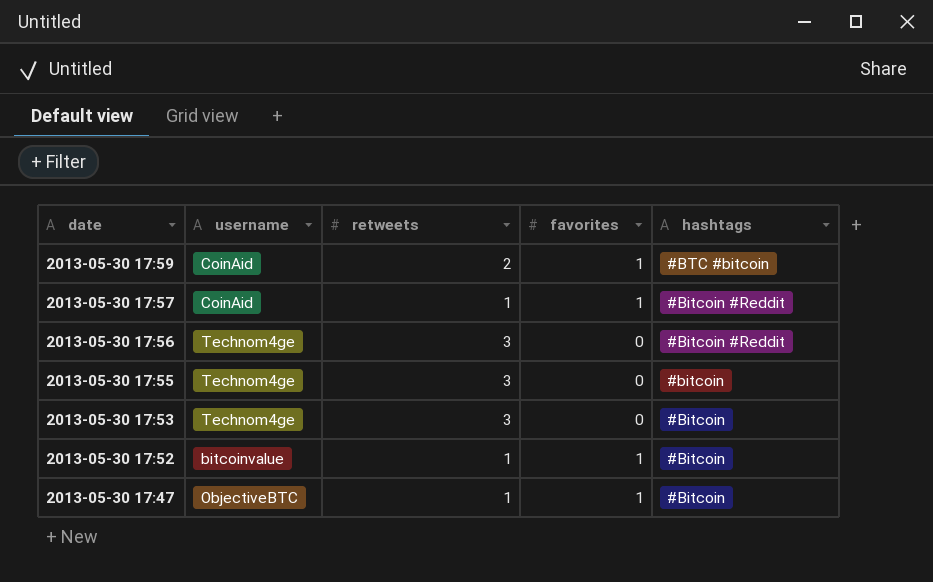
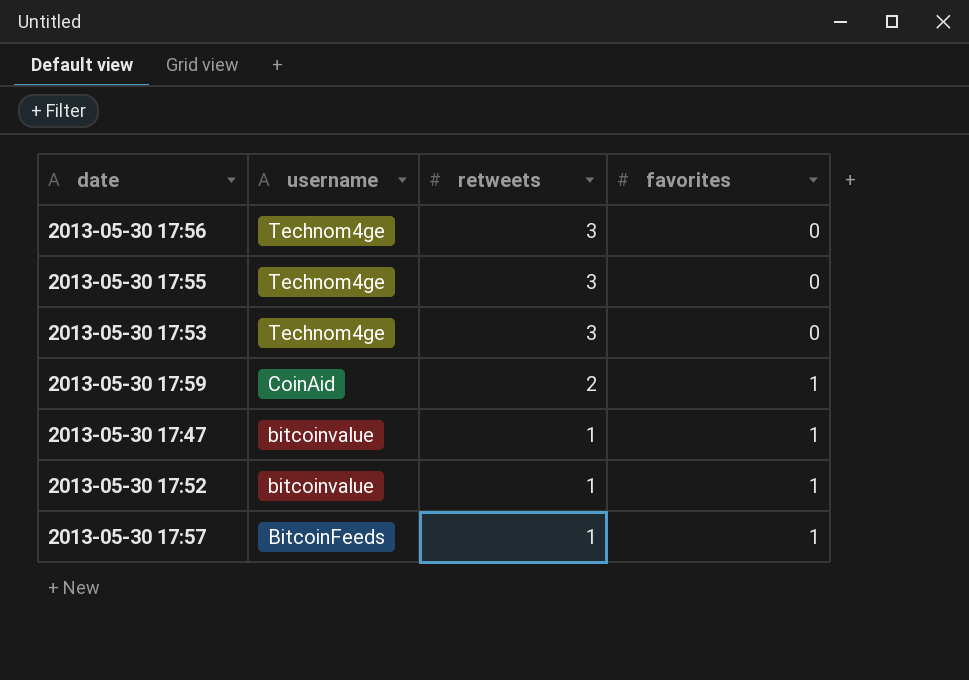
row order: date descending -> username descending
column hashtags | position: 5 -> none
2013-05-30 17:47 | username: ObjectiveBTC -> bitcoinvalue
2013-05-30 17:57 | username: CoinAid -> BitcoinFeeds

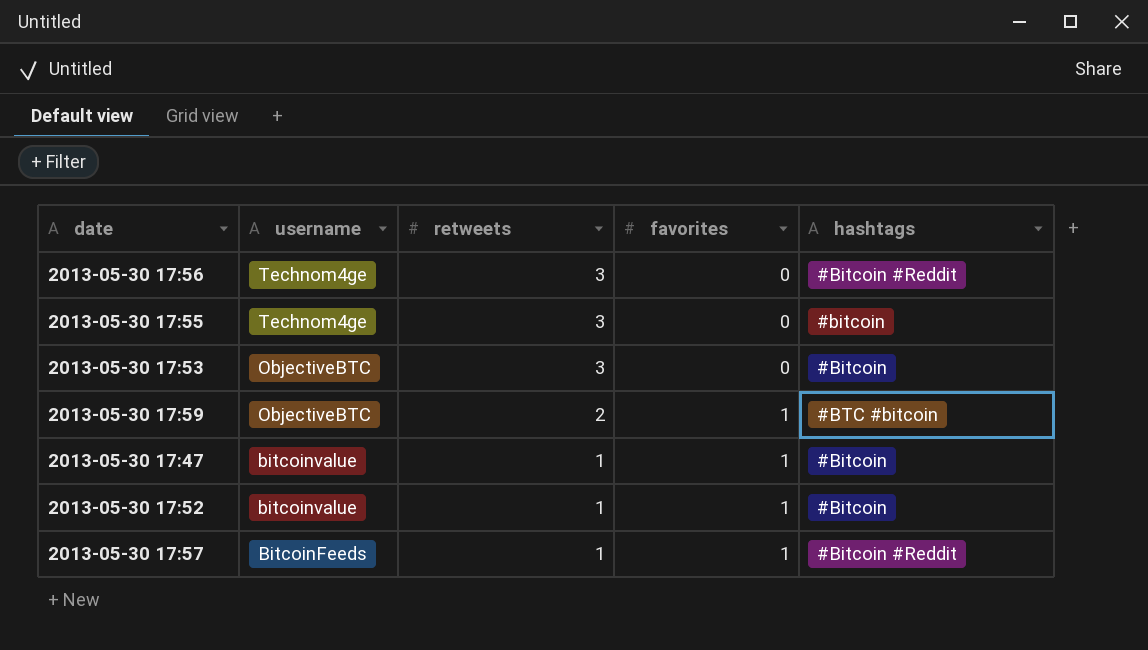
column hashtags | position: none -> 5
2013-05-30 17:53 | username: Technom4ge -> ObjectiveBTC
2013-05-30 17:59 | username: CoinAid -> ObjectiveBTC

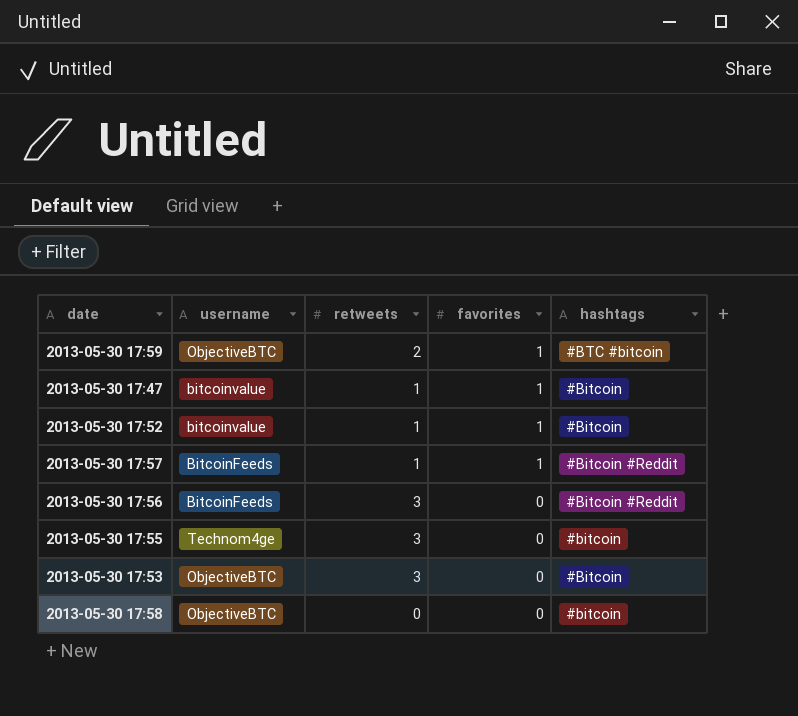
row order: username descending -> favorites descending
2013-05-30 17:56 | username: Technom4ge -> BitcoinFeeds
row 2013-05-30 17:58: none -> ObjectiveBTC | 0 | 0 | #bitcoin

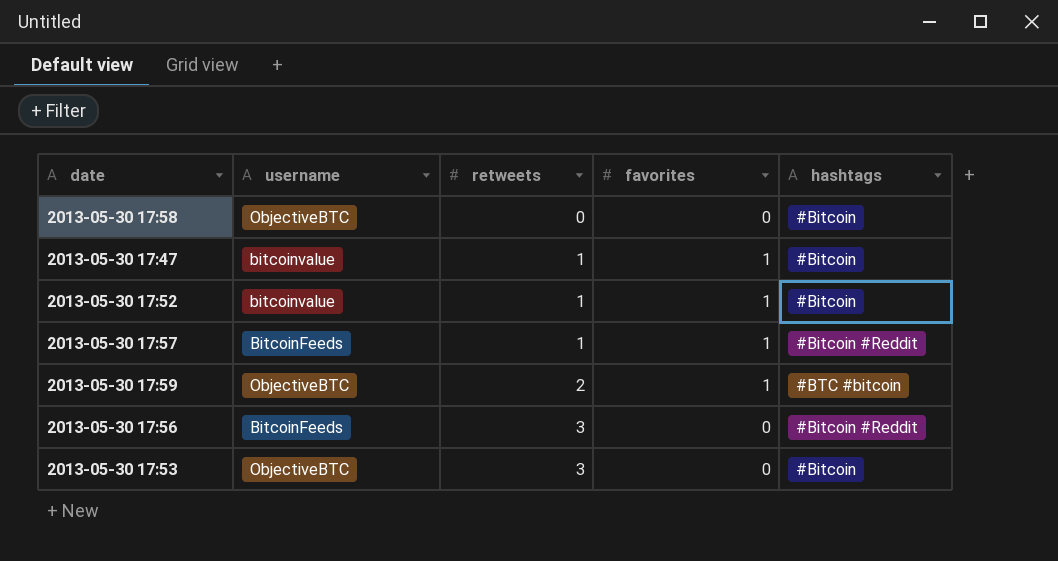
row order: favorites descending -> retweets ascending
row 2013-05-30 17:55: Technom4ge | 3 | 0 | #bitcoin -> none
2013-05-30 17:58 | hashtags: #bitcoin -> #Bitcoin

